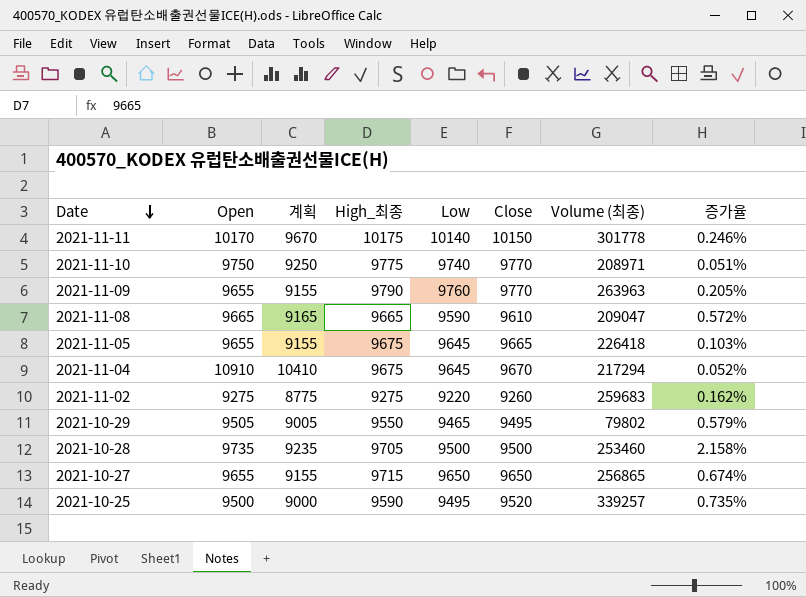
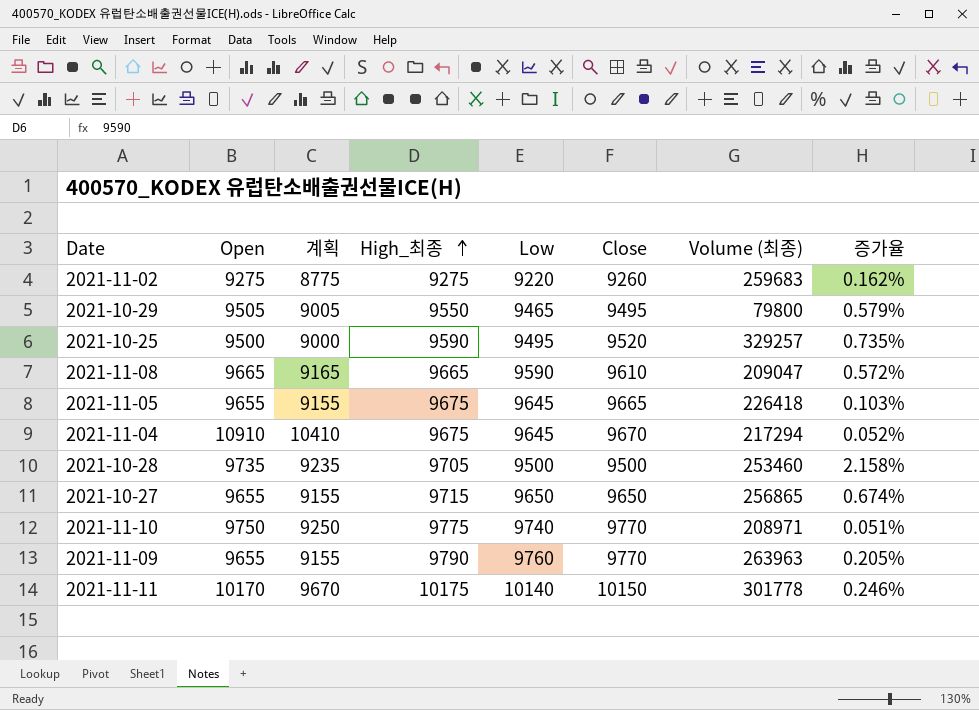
row order: Date descending -> High_최종 ascending
2021-10-29 | Volume (최종): 79802 -> 79800
2021-10-25 | Volume (최종): 339257 -> 329257

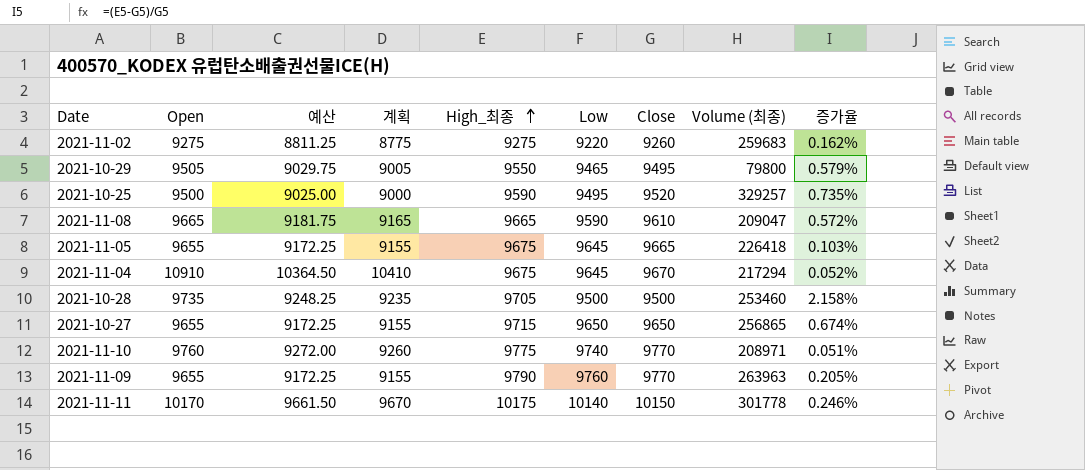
column 예산 | formula: none -> [Open] * 0.95
2021-11-10 | Open: 9750 -> 9760
2021-11-10 | 계획: 9250 -> 9260

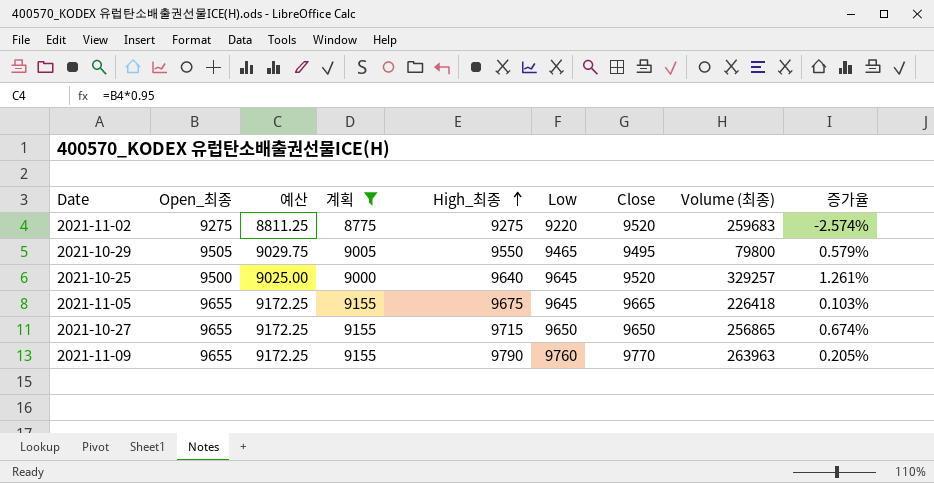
filter: none -> 계획 <= 9155
column name: Open -> Open_최종
2021-11-02 | Close: 9260 -> 9520
2021-11-02 | 증가율: 0.162% -> -2.574%
2021-10-25 | High_최종: 9590 -> 9640
2021-10-25 | Low: 9495 -> 9645
2021-10-25 | 증가율: 0.735% -> 1.261%

